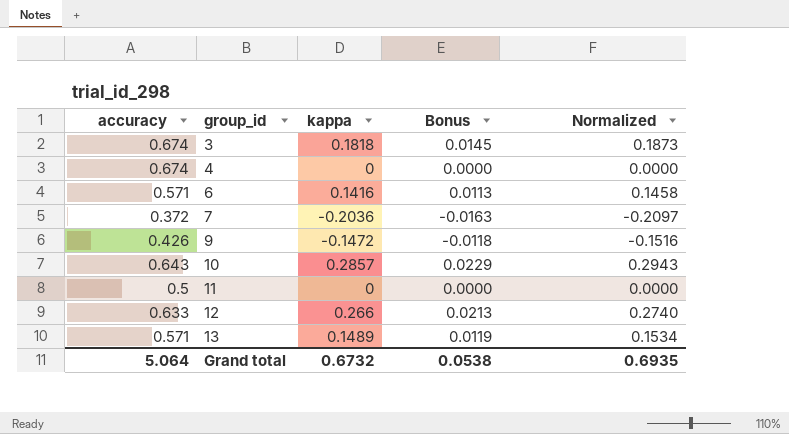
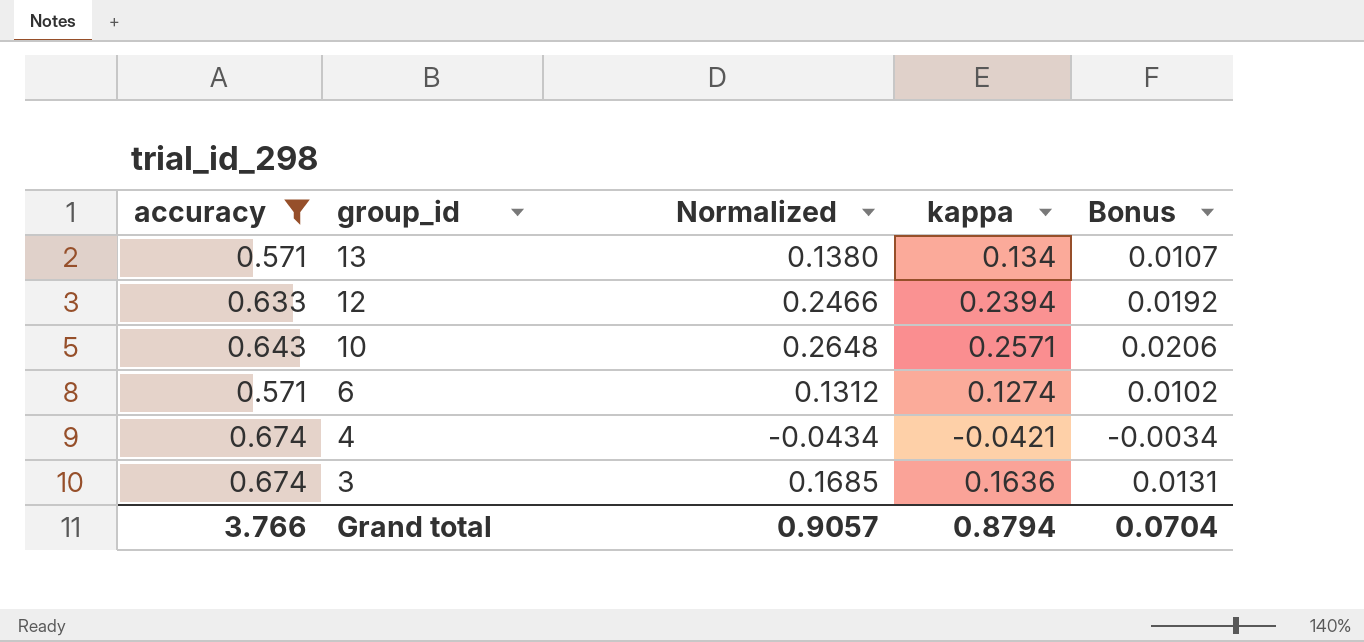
filter: none -> accuracy >= 0.571
row order: group_id ascending -> group_id descending
column Normalized | position: 5 -> 3
13 | Normalized: 0.1534 -> 0.1380
13 | kappa: 0.1489 -> 0.134
13 | Bonus: 0.0119 -> 0.0107
12 | Normalized: 0.2740 -> 0.2466
12 | kappa: 0.266 -> 0.2394
12 | Bonus: 0.0213 -> 0.0192
10 | Normalized: 0.2943 -> 0.2648
10 | kappa: 0.2857 -> 0.2571
10 | Bonus: 0.0229 -> 0.0206
6 | Normalized: 0.1458 -> 0.1312
6 | kappa: 0.1416 -> 0.1274
6 | Bonus: 0.0113 -> 0.0102
4 | Normalized: 0.0000 -> -0.0434
4 | kappa: 0 -> -0.0421
4 | Bonus: 0.0000 -> -0.0034
3 | Normalized: 0.1873 -> 0.1685
3 | kappa: 0.1818 -> 0.1636
3 | Bonus: 0.0145 -> 0.0131
Grand total | accuracy: 5.064 -> 3.766
Grand total | Normalized: 0.6935 -> 0.9057
Grand total | kappa: 0.6732 -> 0.8794
Grand total | Bonus: 0.0538 -> 0.0704

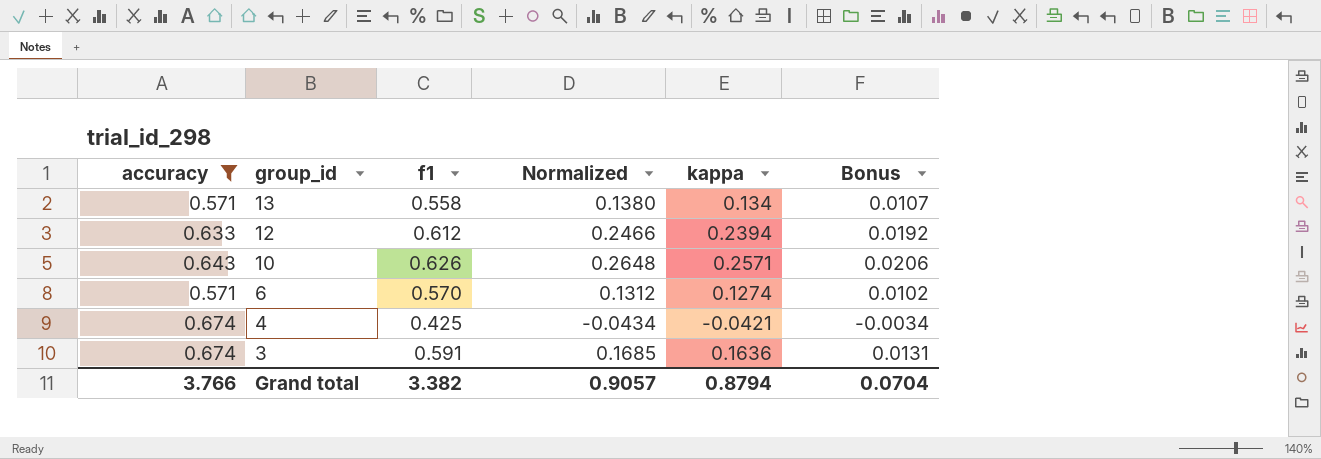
column f1 | position: none -> 3

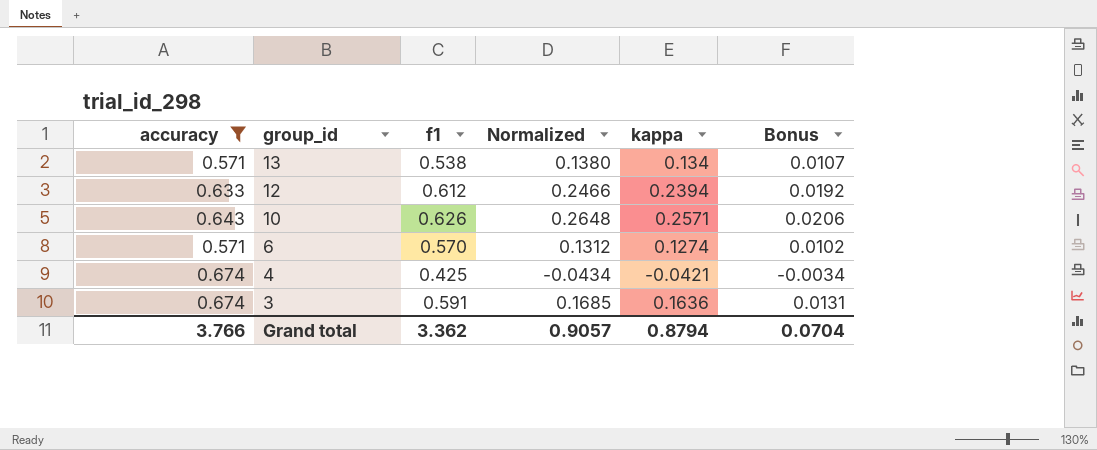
13 | f1: 0.558 -> 0.538
Grand total | f1: 3.382 -> 3.362

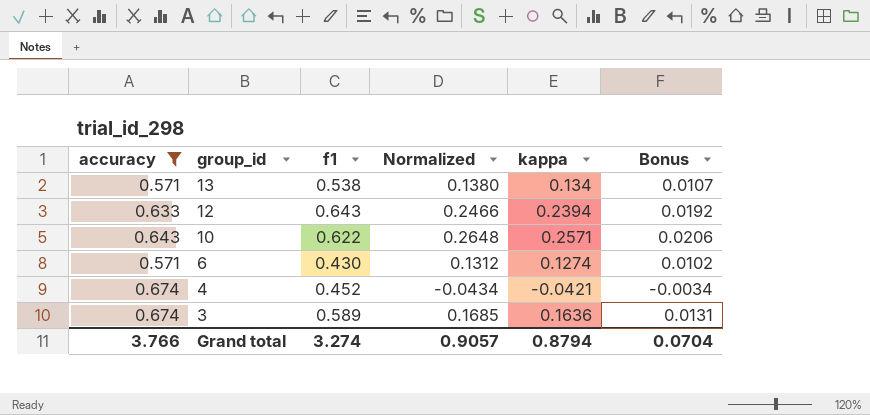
12 | f1: 0.612 -> 0.643
10 | f1: 0.626 -> 0.622
6 | f1: 0.570 -> 0.430
4 | f1: 0.425 -> 0.452
3 | f1: 0.591 -> 0.589
Grand total | f1: 3.362 -> 3.274

